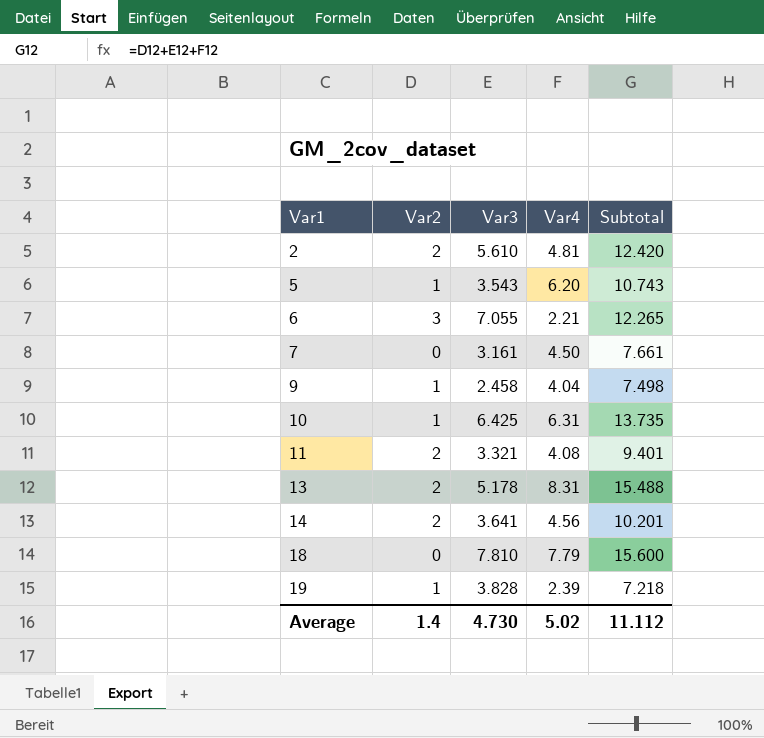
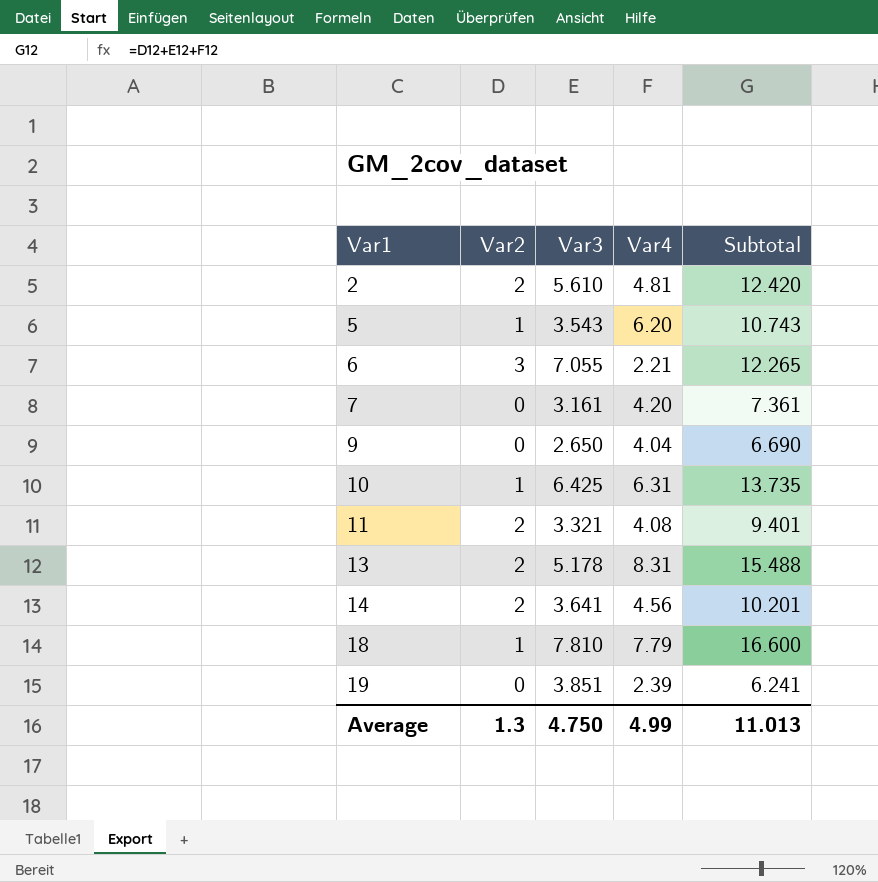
7 | Var4: 4.50 -> 4.20
7 | Subtotal: 7.661 -> 7.361
9 | Var2: 1 -> 0
9 | Var3: 2.458 -> 2.650
9 | Subtotal: 7.498 -> 6.690
18 | Var2: 0 -> 1
18 | Subtotal: 15.600 -> 16.600
19 | Var2: 1 -> 0
19 | Var3: 3.828 -> 3.851
19 | Subtotal: 7.218 -> 6.241
Average | Var2: 1.4 -> 1.3
Average | Var3: 4.730 -> 4.750
Average | Var4: 5.02 -> 4.99
Average | Subtotal: 11.112 -> 11.013

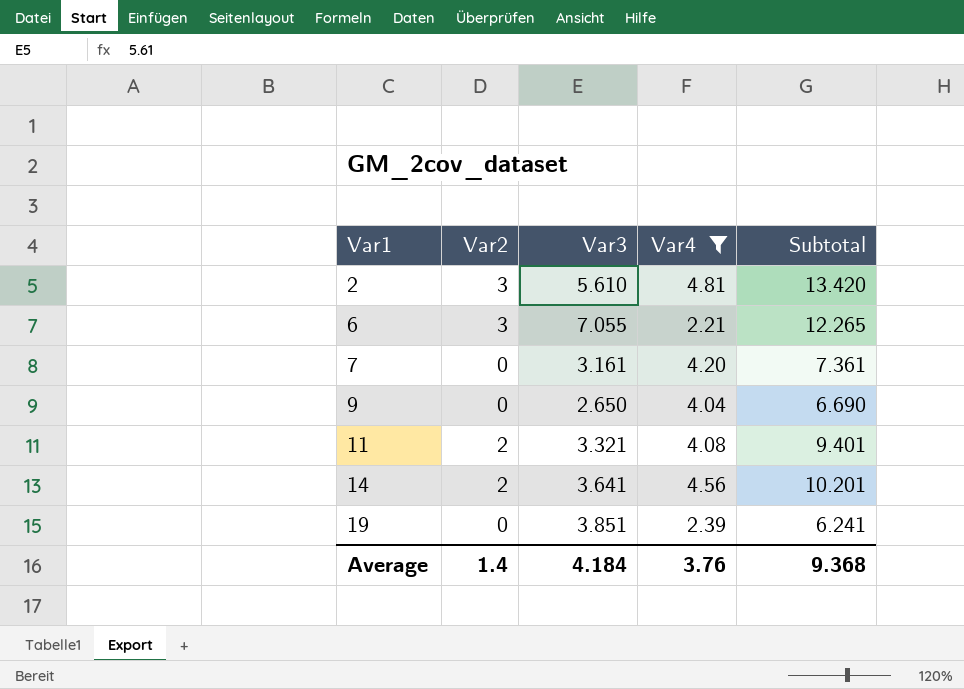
filter: none -> Var4 <= 4.81
2 | Var2: 2 -> 3
2 | Subtotal: 12.420 -> 13.420
Average | Var2: 1.3 -> 1.4
Average | Var3: 4.750 -> 4.184
Average | Var4: 4.99 -> 3.76
Average | Subtotal: 11.013 -> 9.368

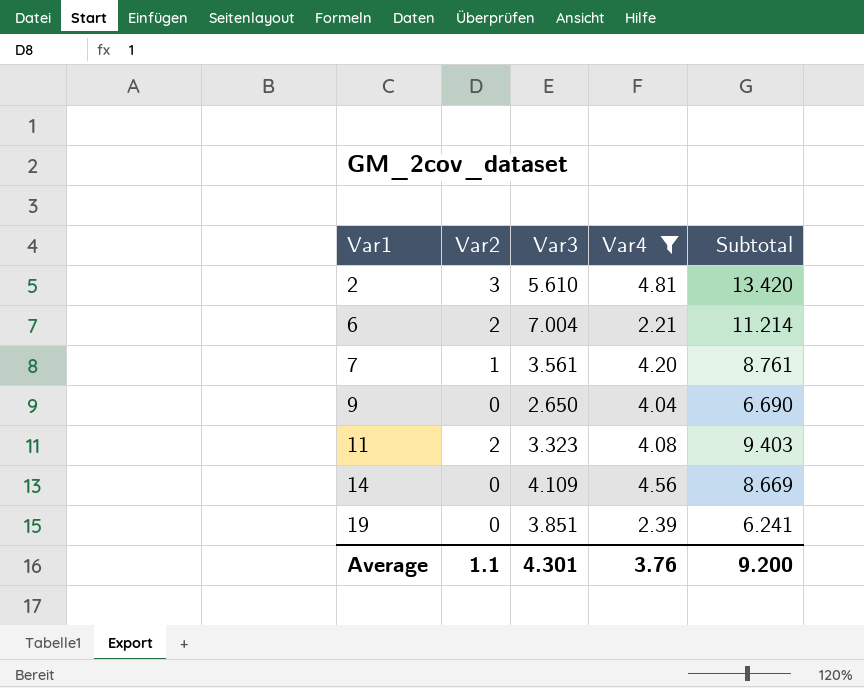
6 | Var2: 3 -> 2
6 | Var3: 7.055 -> 7.004
6 | Subtotal: 12.265 -> 11.214
7 | Var2: 0 -> 1
7 | Var3: 3.161 -> 3.561
7 | Subtotal: 7.361 -> 8.761
11 | Var3: 3.321 -> 3.323
11 | Subtotal: 9.401 -> 9.403
14 | Var2: 2 -> 0
14 | Var3: 3.641 -> 4.109
14 | Subtotal: 10.201 -> 8.669
Average | Var2: 1.4 -> 1.1
Average | Var3: 4.184 -> 4.301
Average | Subtotal: 9.368 -> 9.200

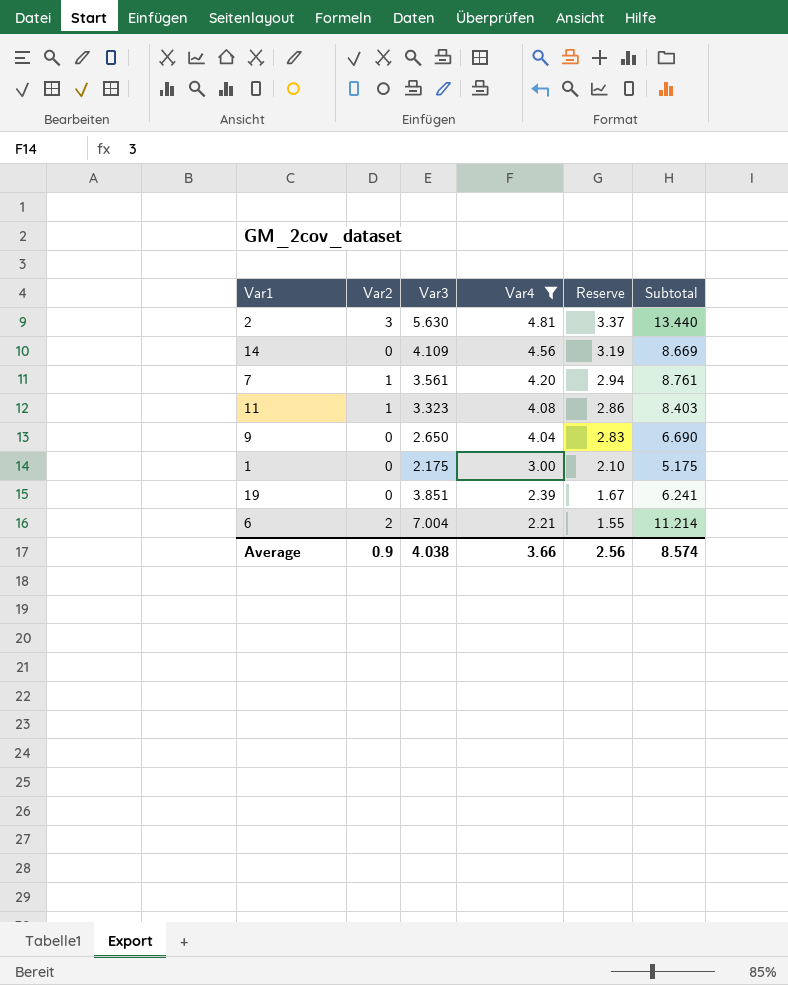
row order: Var1 ascending -> Var4 descending
column Reserve | formula: none -> [Var4] * 0.7
2 | Var3: 5.610 -> 5.630
2 | Subtotal: 13.420 -> 13.440
11 | Var2: 2 -> 1
11 | Subtotal: 9.403 -> 8.403
row 1: none -> 0 | 2.175 | 3.00 | 2.10 | 5.175
Average | Var2: 1.1 -> 0.9
Average | Var3: 4.301 -> 4.038
Average | Var4: 3.76 -> 3.66
Average | Subtotal: 9.200 -> 8.574

